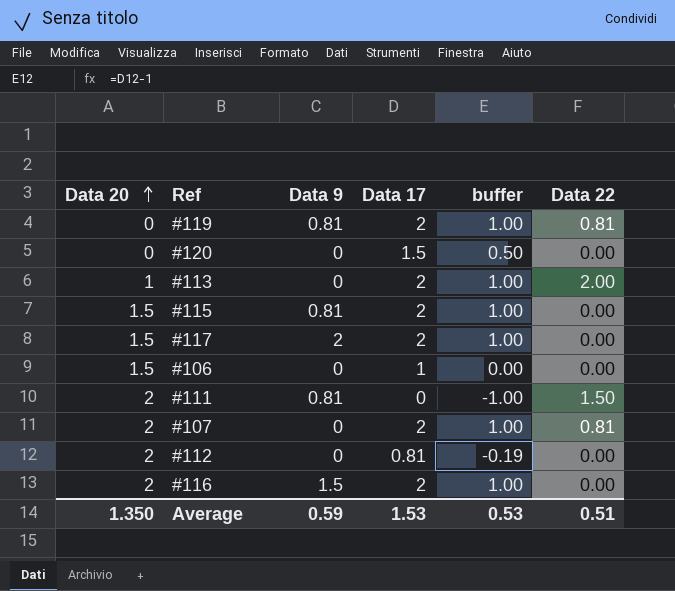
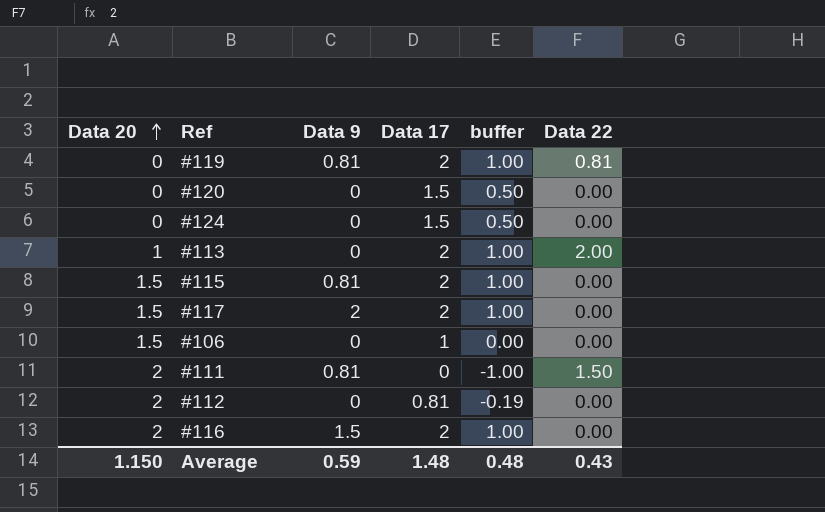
row #107: 2 | 0 | 2 | 1.00 | 0.81 -> none
row #124: none -> 0 | 0 | 1.5 | 0.50 | 0.00
Average | Data 20: 1.350 -> 1.150
Average | Data 17: 1.53 -> 1.48
Average | buffer: 0.53 -> 0.48
Average | Data 22: 0.51 -> 0.43

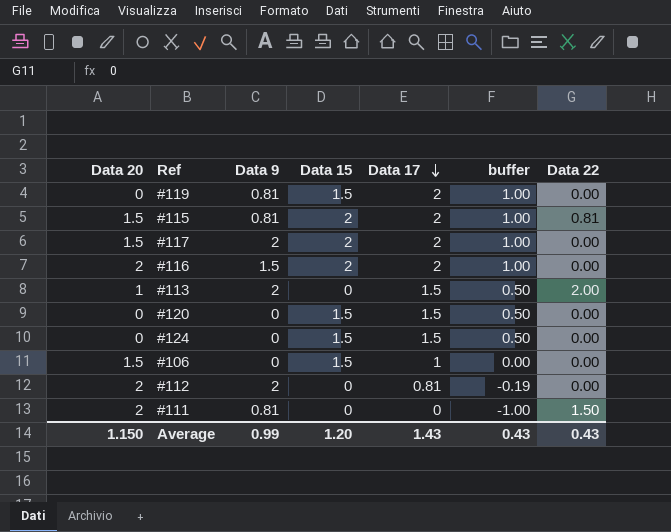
row order: Data 20 ascending -> Data 17 descending
column Data 15 | position: none -> 4
#119 | Data 22: 0.81 -> 0.00
#115 | Data 22: 0.00 -> 0.81
#113 | Data 9: 0 -> 2
#113 | Data 17: 2 -> 1.5
#113 | buffer: 1.00 -> 0.50
#112 | Data 9: 0 -> 2
Average | Data 9: 0.59 -> 0.99
Average | Data 17: 1.48 -> 1.43
Average | buffer: 0.48 -> 0.43

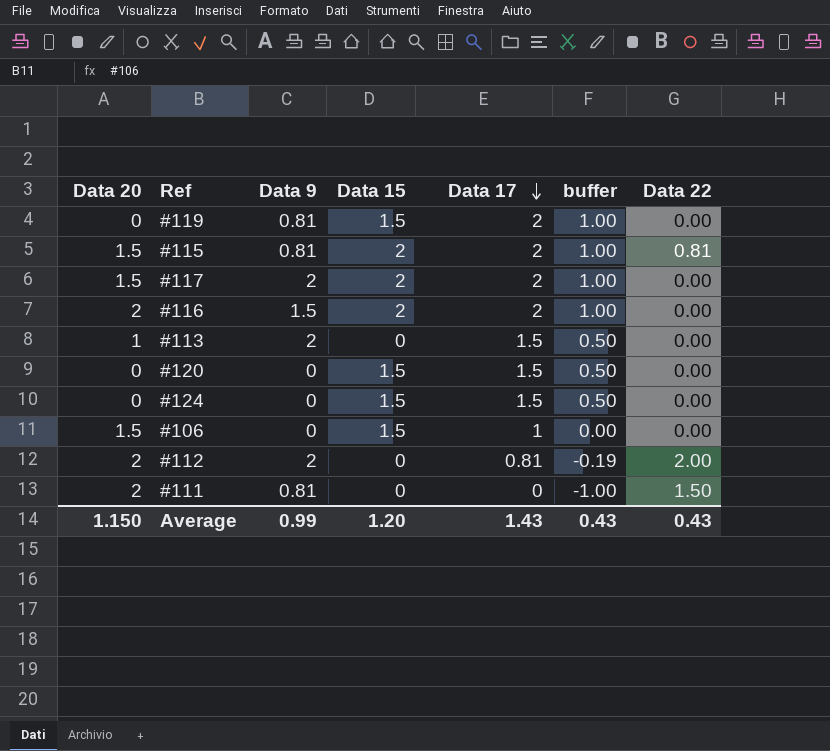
#113 | Data 22: 2.00 -> 0.00
#112 | Data 22: 0.00 -> 2.00

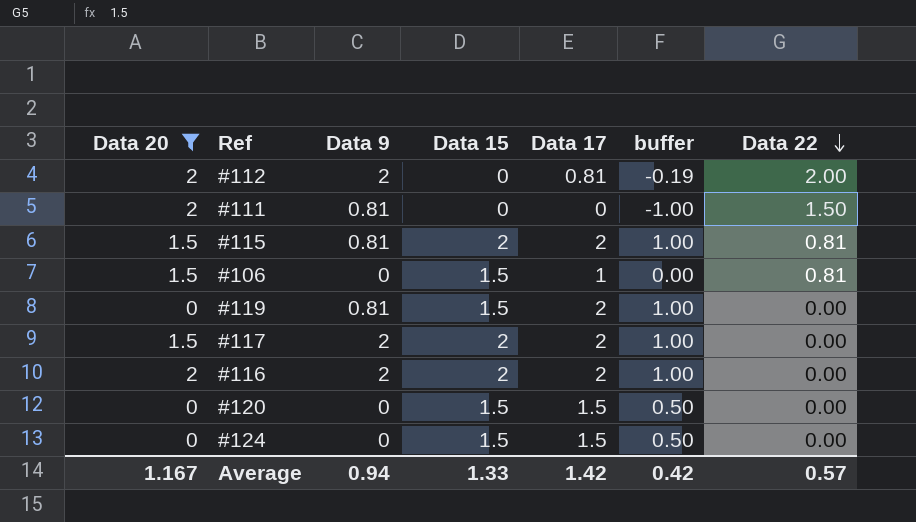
filter: none -> Data 20 != 1
row order: Data 17 descending -> Data 22 descending
#106 | Data 22: 0.00 -> 0.81
#116 | Data 9: 1.5 -> 2
Average | Data 20: 1.150 -> 1.167
Average | Data 9: 0.99 -> 0.94
Average | Data 15: 1.20 -> 1.33
Average | Data 17: 1.43 -> 1.42
Average | buffer: 0.43 -> 0.42
Average | Data 22: 0.43 -> 0.57

